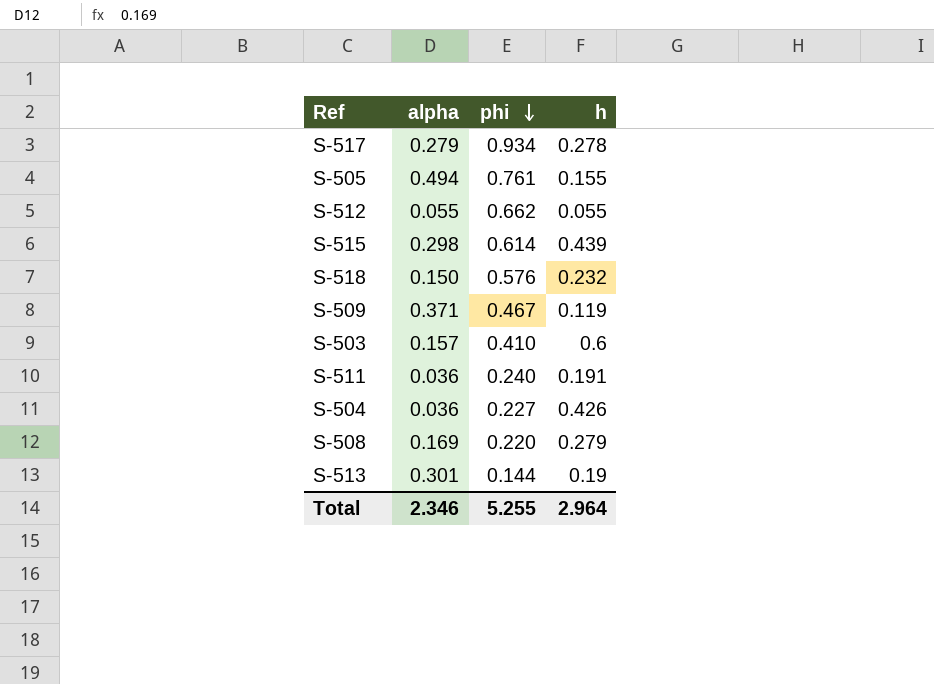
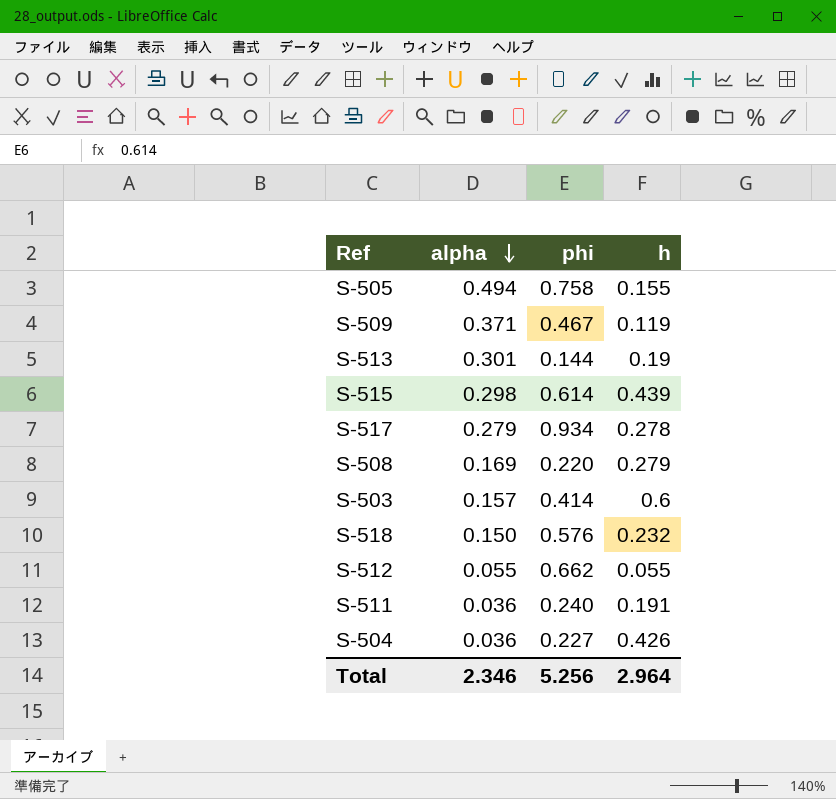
row order: phi descending -> alpha descending
S-505 | phi: 0.761 -> 0.758
S-503 | phi: 0.410 -> 0.414
Total | phi: 5.255 -> 5.256

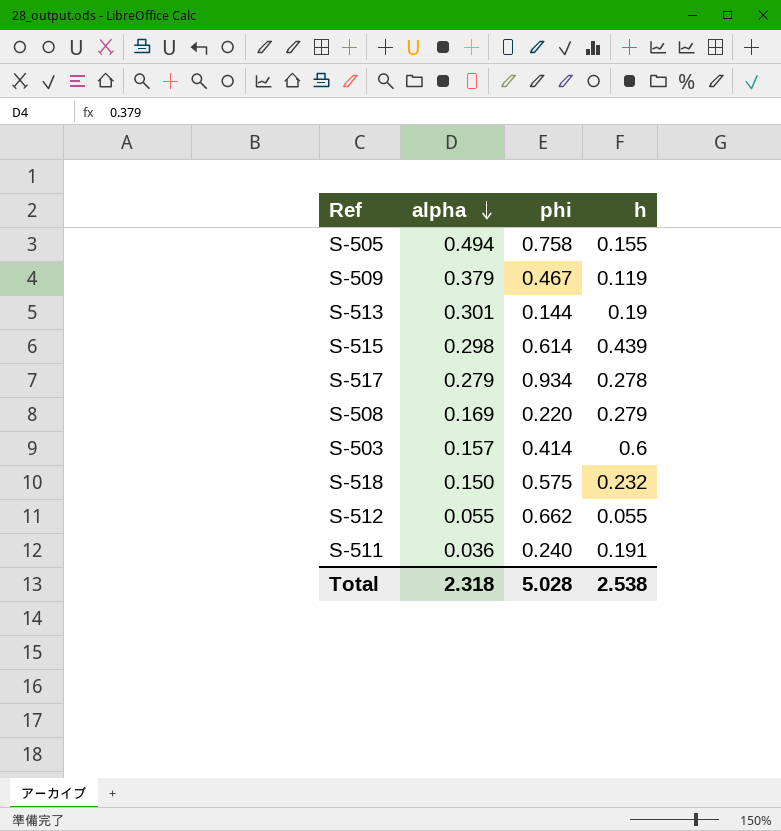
row S-504: 0.036 | 0.227 | 0.426 -> none
S-509 | alpha: 0.371 -> 0.379
S-518 | phi: 0.576 -> 0.575
Total | alpha: 2.346 -> 2.318
Total | phi: 5.256 -> 5.028
Total | h: 2.964 -> 2.538

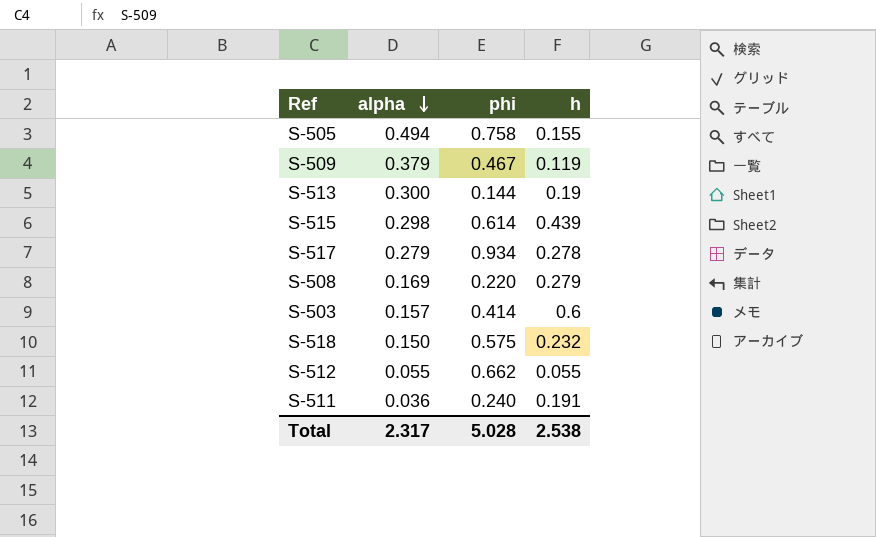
S-513 | alpha: 0.301 -> 0.300
Total | alpha: 2.318 -> 2.317

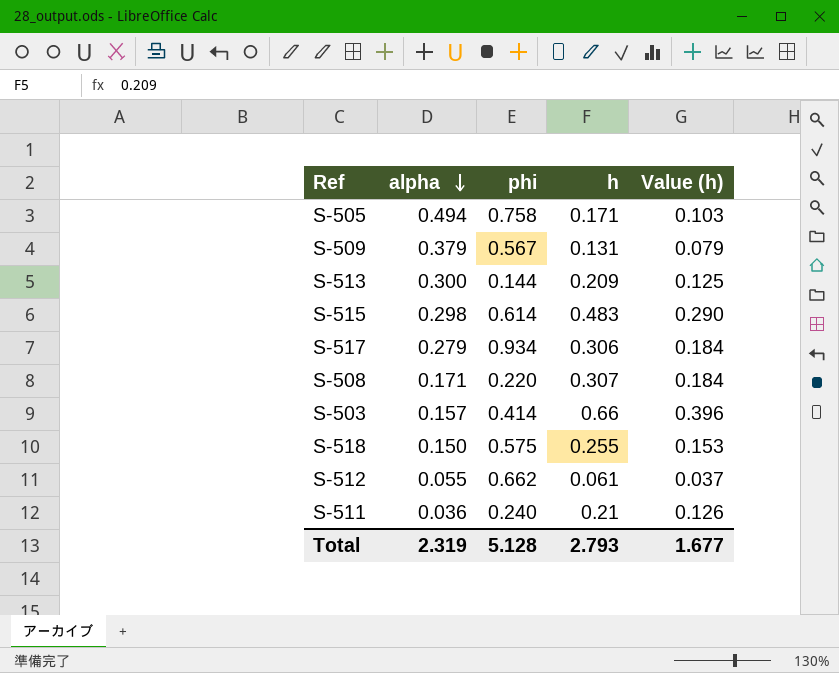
column Value (h) | formula: none -> [h] * 0.6
S-505 | h: 0.155 -> 0.171
S-509 | phi: 0.467 -> 0.567
S-509 | h: 0.119 -> 0.131
S-513 | h: 0.19 -> 0.209
S-515 | h: 0.439 -> 0.483
S-517 | h: 0.278 -> 0.306
S-508 | alpha: 0.169 -> 0.171
S-508 | h: 0.279 -> 0.307
S-503 | h: 0.6 -> 0.66
S-518 | h: 0.232 -> 0.255
S-512 | h: 0.055 -> 0.061
S-511 | h: 0.191 -> 0.21
Total | alpha: 2.317 -> 2.319
Total | phi: 5.028 -> 5.128
Total | h: 2.538 -> 2.793

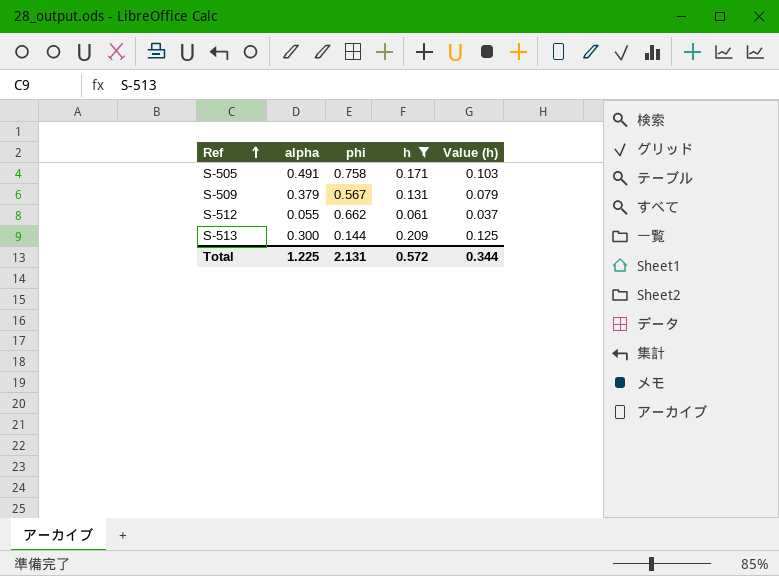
filter: none -> h <= 0.209
row order: alpha descending -> Ref ascending
S-505 | alpha: 0.494 -> 0.491
Total | alpha: 2.319 -> 1.225
Total | phi: 5.128 -> 2.131
Total | h: 2.793 -> 0.572
Total | Value (h): 1.677 -> 0.344

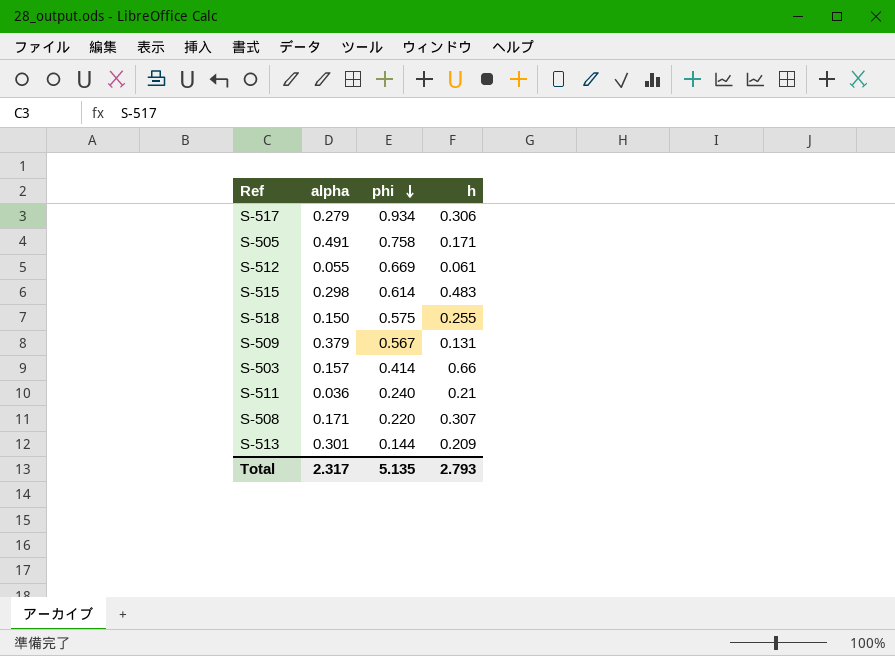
filter: h <= 0.209 -> none
row order: Ref ascending -> phi descending
column Value (h) | formula: [h] * 0.6 -> none
S-512 | phi: 0.662 -> 0.669
S-513 | alpha: 0.300 -> 0.301
Total | alpha: 1.225 -> 2.317
Total | phi: 2.131 -> 5.135
Total | h: 0.572 -> 2.793

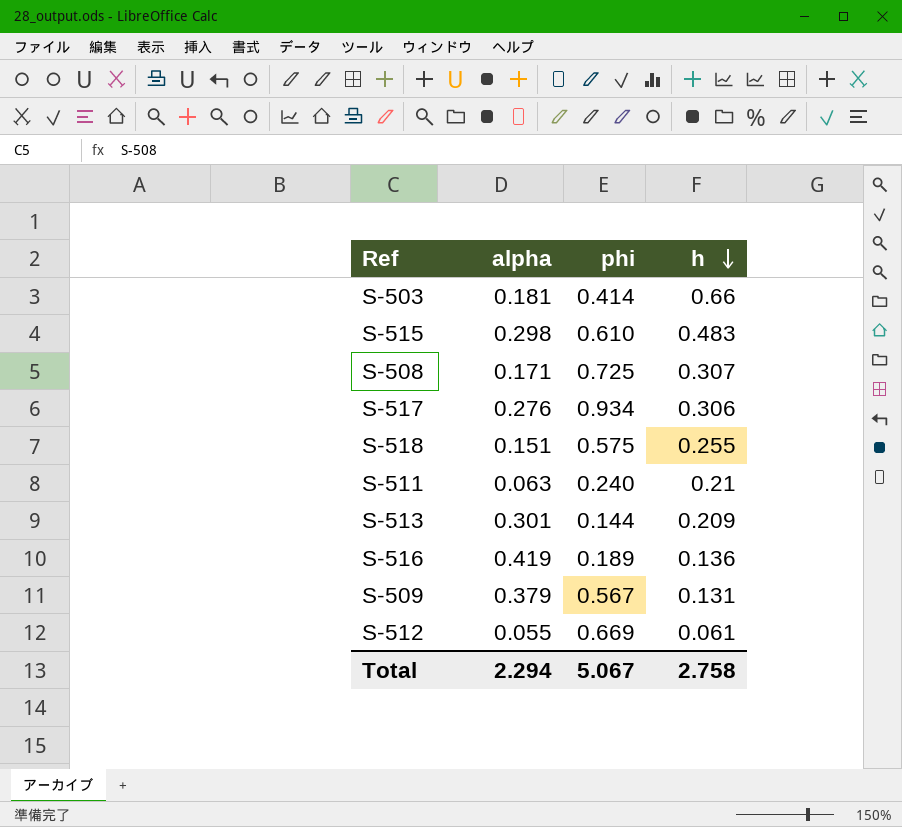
row order: phi descending -> h descending
row S-505: 0.491 | 0.758 | 0.171 -> none
S-503 | alpha: 0.157 -> 0.181
S-515 | phi: 0.614 -> 0.610
S-508 | phi: 0.220 -> 0.725
S-517 | alpha: 0.279 -> 0.276
S-518 | alpha: 0.150 -> 0.151
S-511 | alpha: 0.036 -> 0.063
row S-516: none -> 0.419 | 0.189 | 0.136
Total | alpha: 2.317 -> 2.294
Total | phi: 5.135 -> 5.067
Total | h: 2.793 -> 2.758

